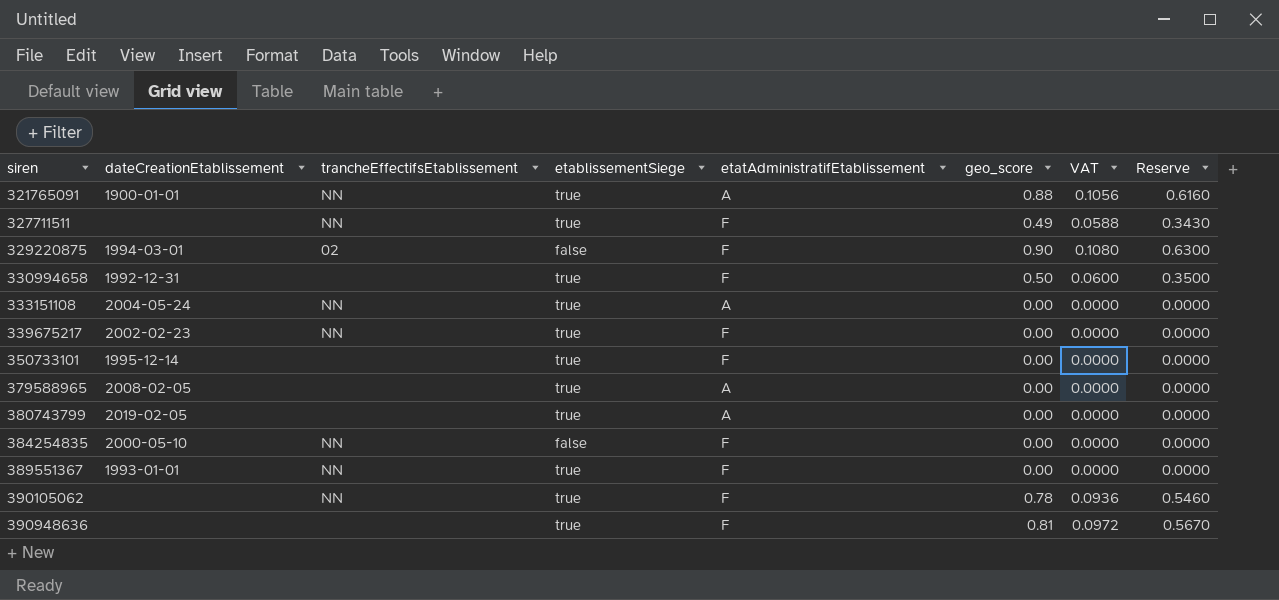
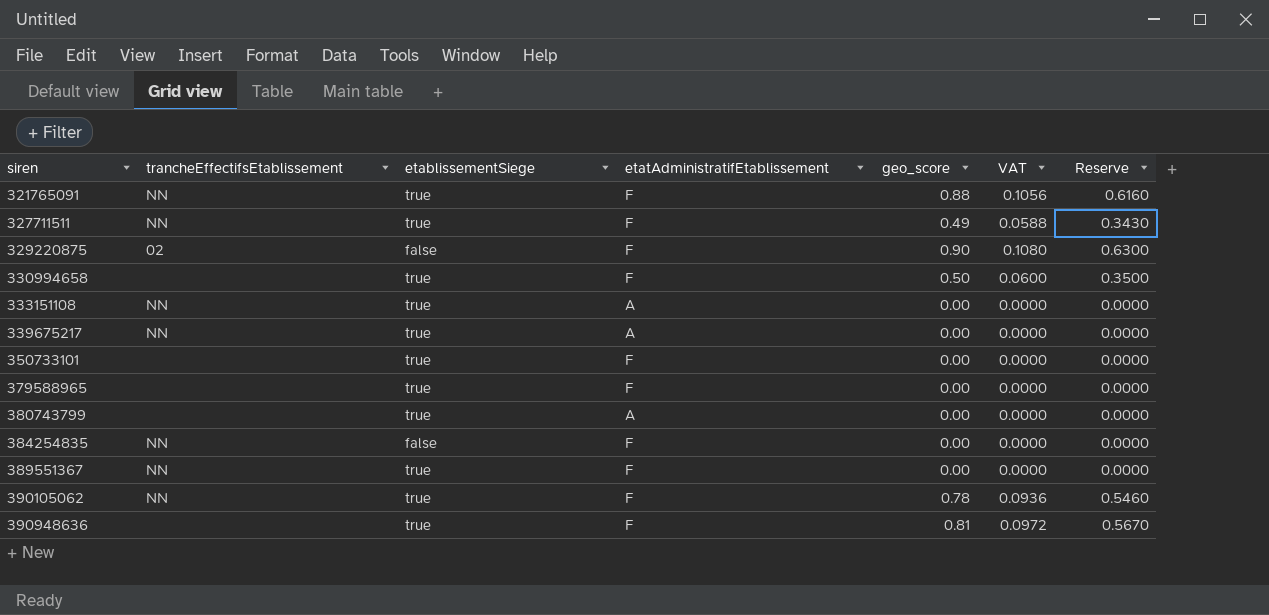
column dateCreationEtablissement | position: 2 -> none
321765091 | etatAdministratifEtablissement: A -> F
339675217 | etatAdministratifEtablissement: F -> A
379588965 | etatAdministratifEtablissement: A -> F

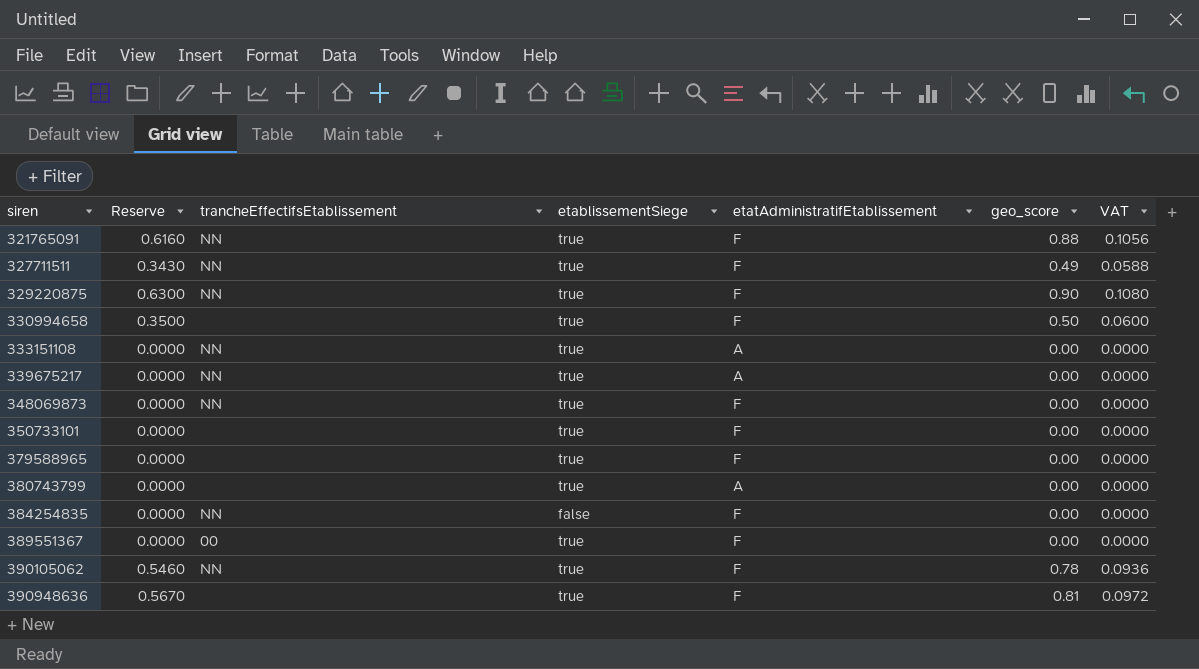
column Reserve | position: 7 -> 2
329220875 | trancheEffectifsEtablissement: 02 -> NN
329220875 | etablissementSiege: false -> true
row 348069873: none -> 0.0000 | NN | true | F | 0.00 | 0.0000
389551367 | trancheEffectifsEtablissement: NN -> 00

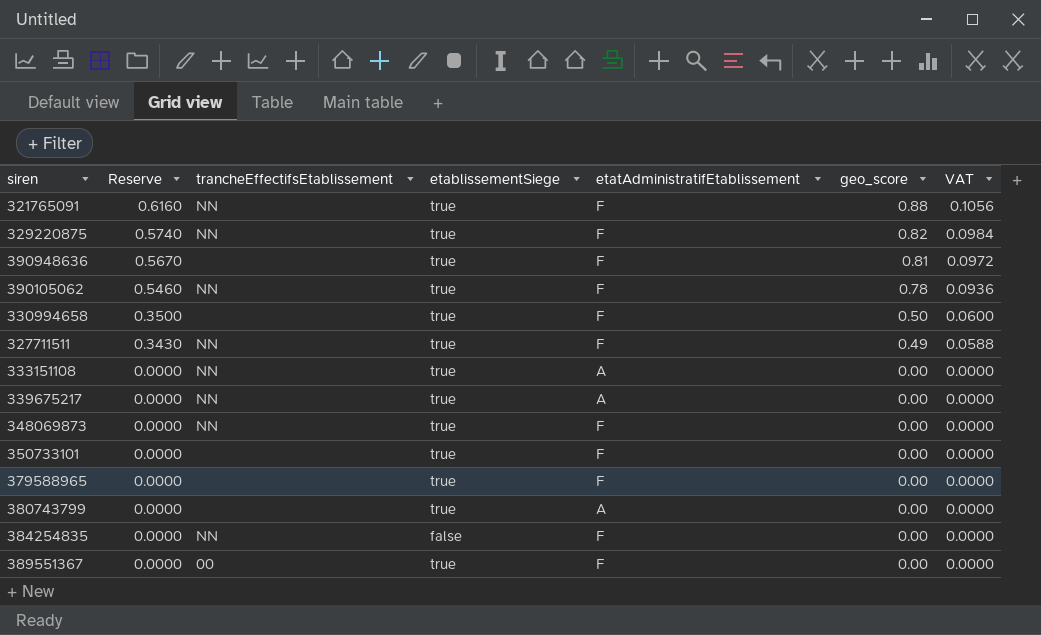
row order: siren ascending -> Reserve descending
329220875 | Reserve: 0.6300 -> 0.5740
329220875 | geo_score: 0.90 -> 0.82
329220875 | VAT: 0.1080 -> 0.0984

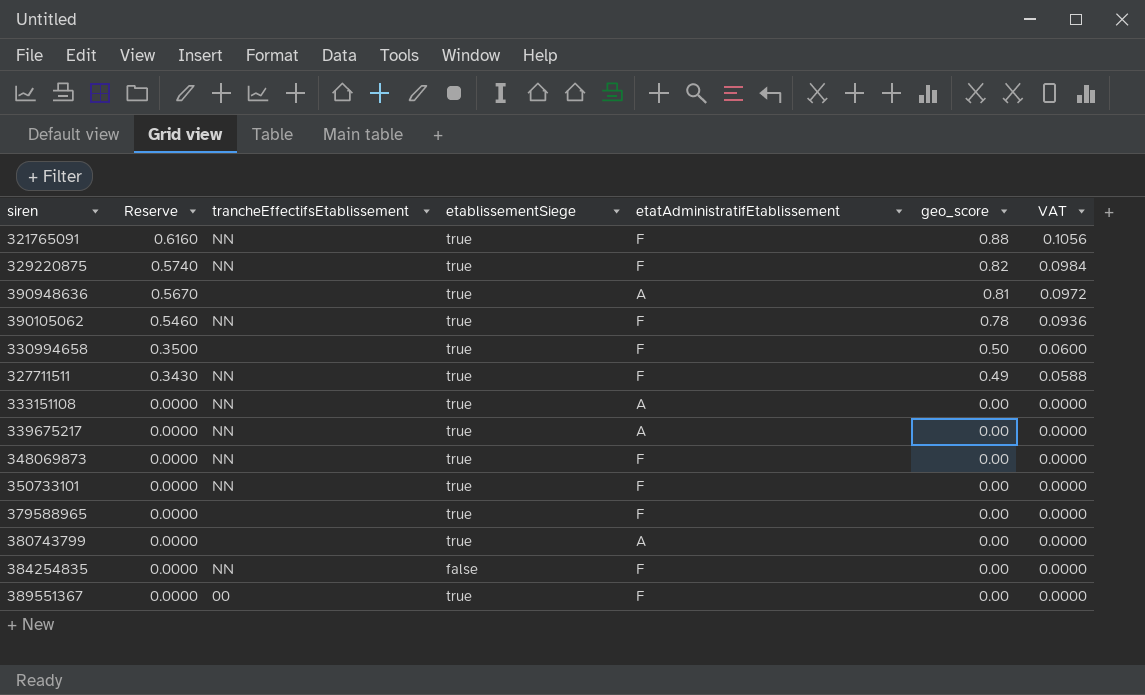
390948636 | etatAdministratifEtablissement: F -> A
350733101 | trancheEffectifsEtablissement: none -> NN

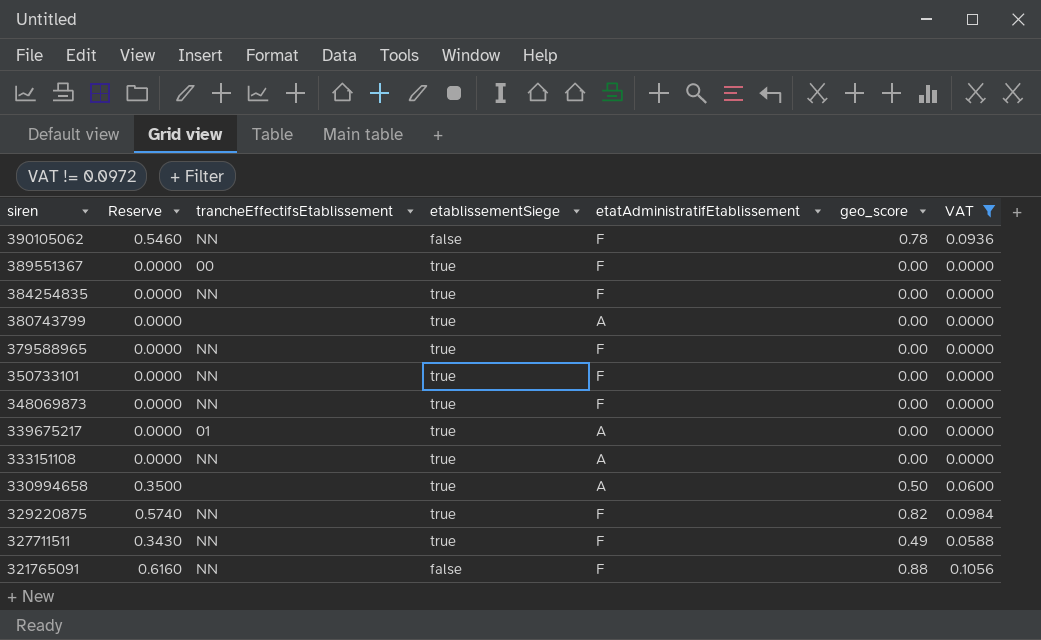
filter: none -> VAT != 0.0972
row order: Reserve descending -> siren descending
390105062 | etablissementSiege: true -> false
384254835 | etablissementSiege: false -> true
379588965 | trancheEffectifsEtablissement: none -> NN
339675217 | trancheEffectifsEtablissement: NN -> 01
330994658 | etatAdministratifEtablissement: F -> A
321765091 | etablissementSiege: true -> false

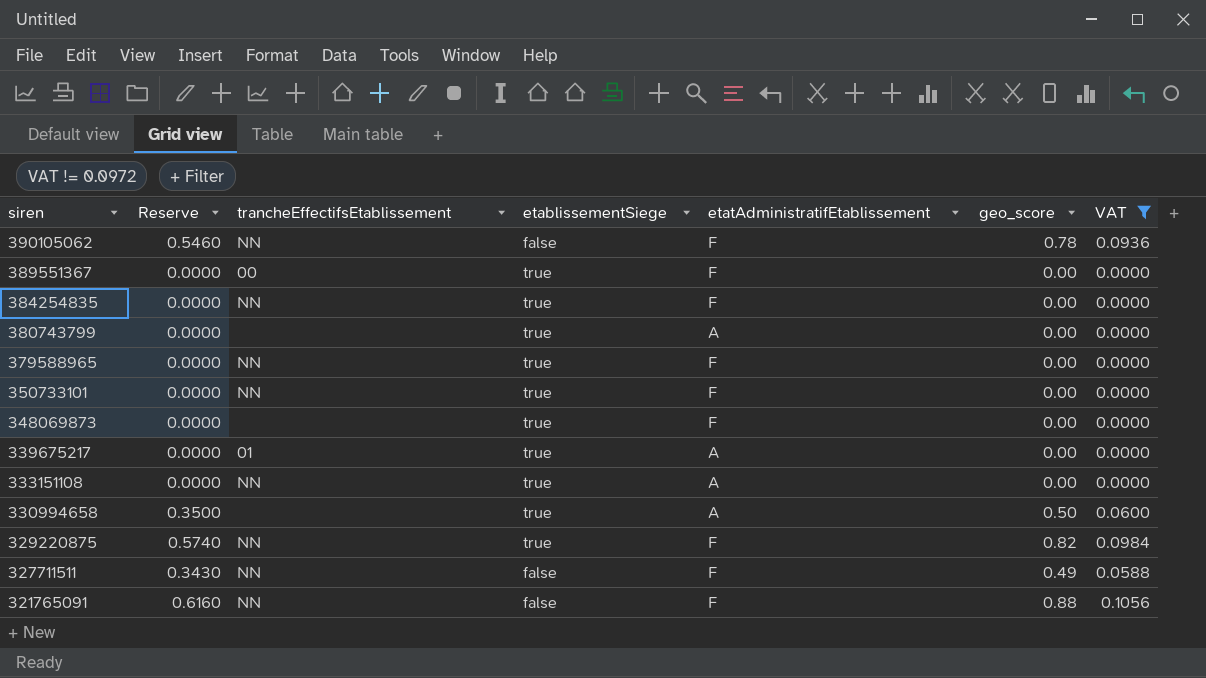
348069873 | trancheEffectifsEtablissement: NN -> none
327711511 | etablissementSiege: true -> false

